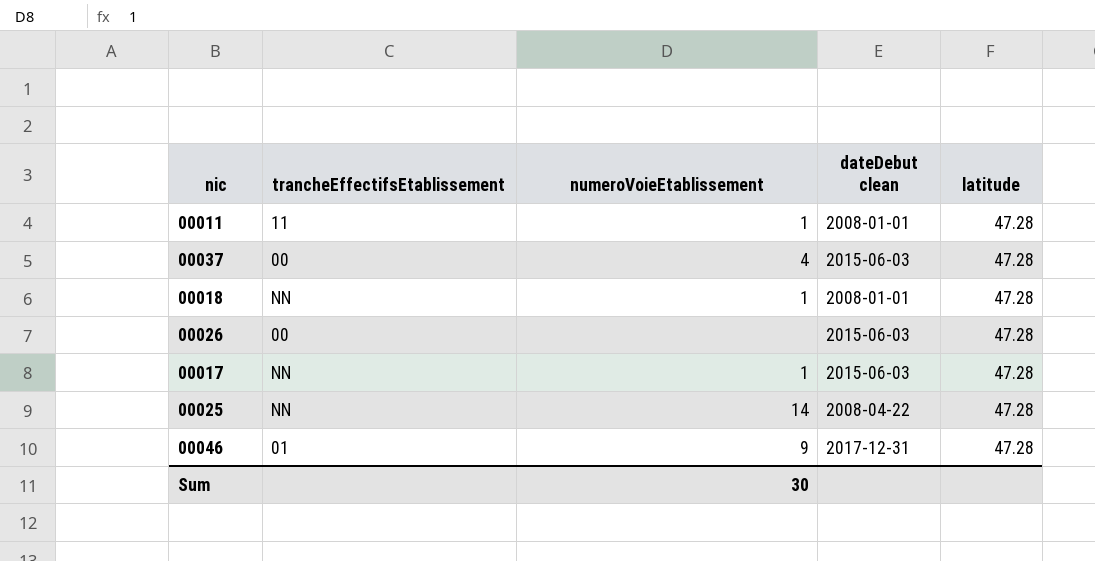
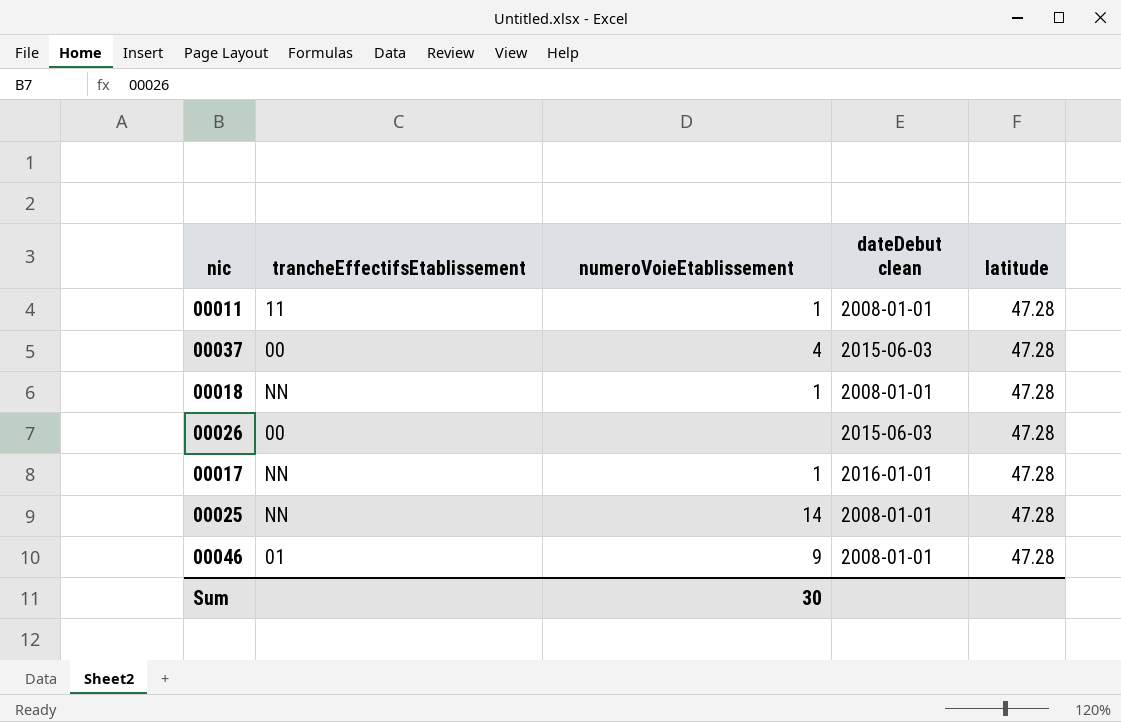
00017 | dateDebut clean: 2015-06-03 -> 2016-01-01
00025 | dateDebut clean: 2008-04-22 -> 2008-01-01
00046 | dateDebut clean: 2017-12-31 -> 2008-01-01

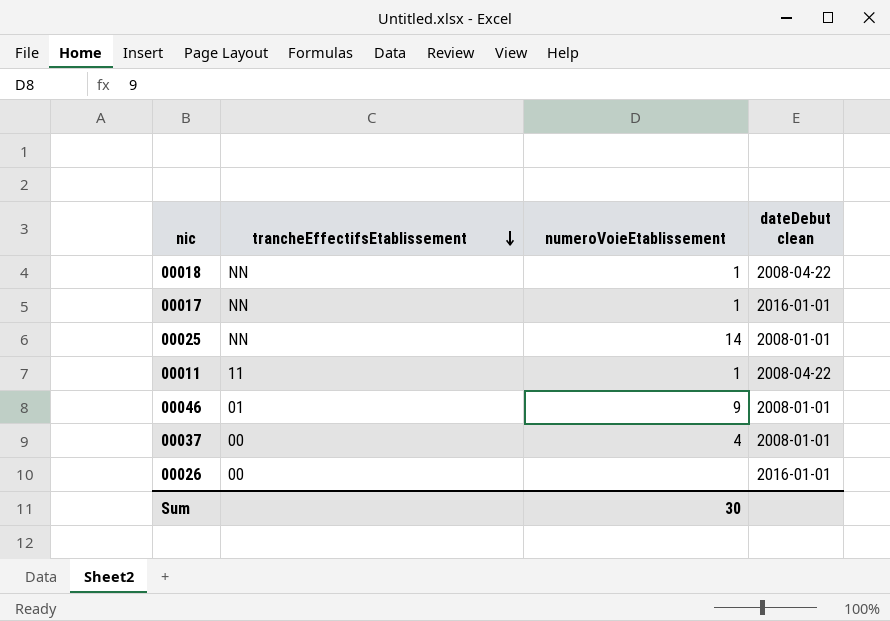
row order: none -> trancheEffectifsEtablissement descending
column latitude | position: 5 -> none
00018 | dateDebut clean: 2008-01-01 -> 2008-04-22
00011 | dateDebut clean: 2008-01-01 -> 2008-04-22
00037 | dateDebut clean: 2015-06-03 -> 2008-01-01
00026 | dateDebut clean: 2015-06-03 -> 2016-01-01

